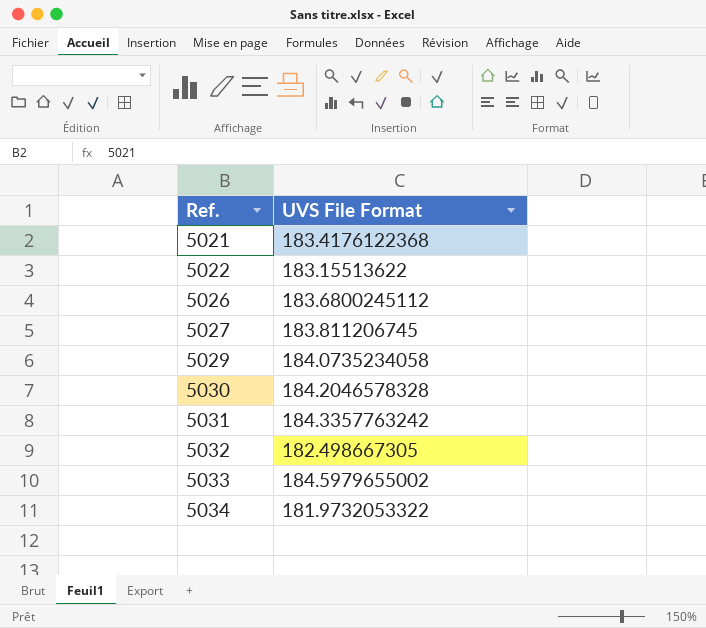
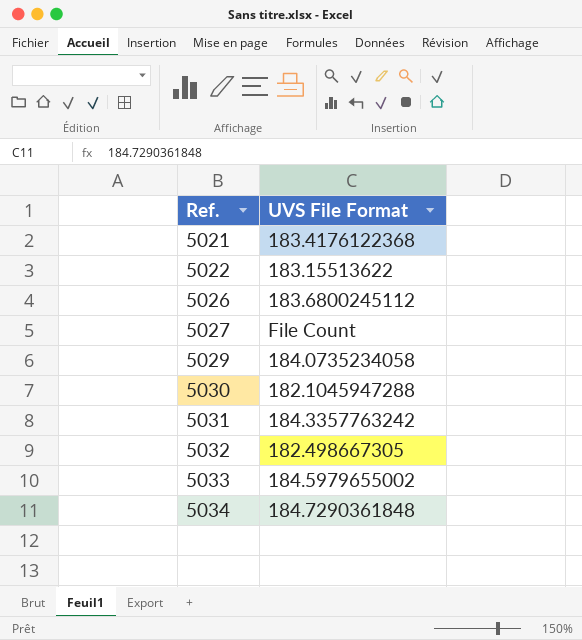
5027 | UVS File Format: 183.811206745 -> File Count
5030 | UVS File Format: 184.2046578328 -> 182.1045947288
5034 | UVS File Format: 181.9732053322 -> 184.7290361848

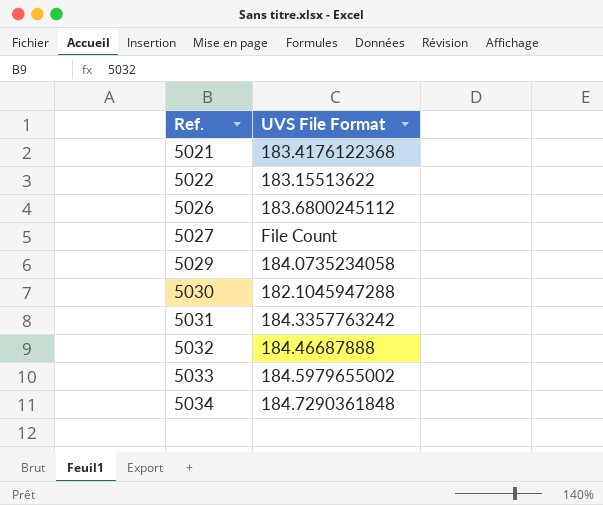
5032 | UVS File Format: 182.498667305 -> 184.46687888

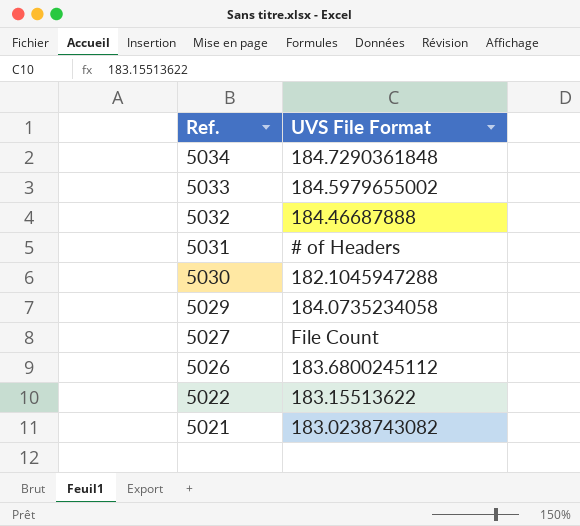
row order: Ref. ascending -> Ref. descending
5031 | UVS File Format: 184.3357763242 -> # of Headers
5021 | UVS File Format: 183.4176122368 -> 183.0238743082

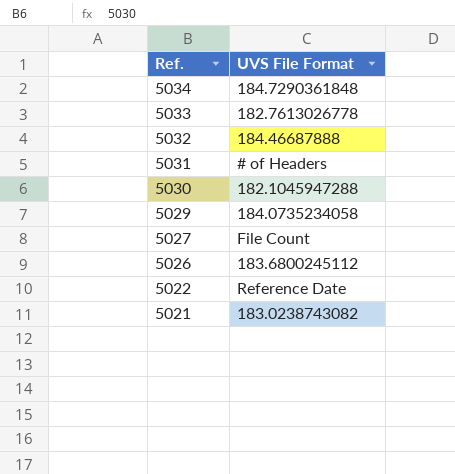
5033 | UVS File Format: 184.5979655002 -> 182.7613026778
5022 | UVS File Format: 183.15513622 -> Reference Date

